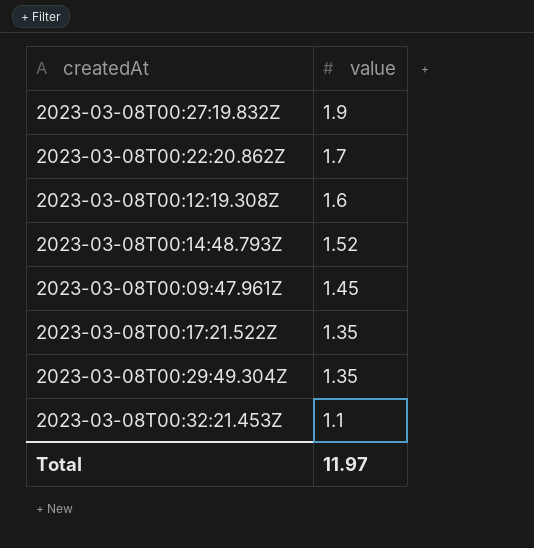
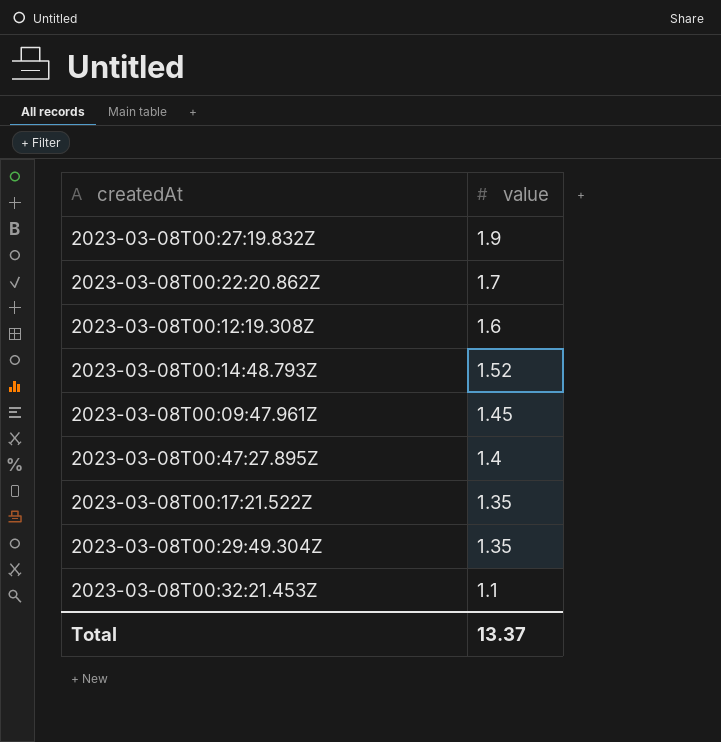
row 2023-03-08T00:47:27.895Z: none -> 1.4
Total | value: 11.97 -> 13.37

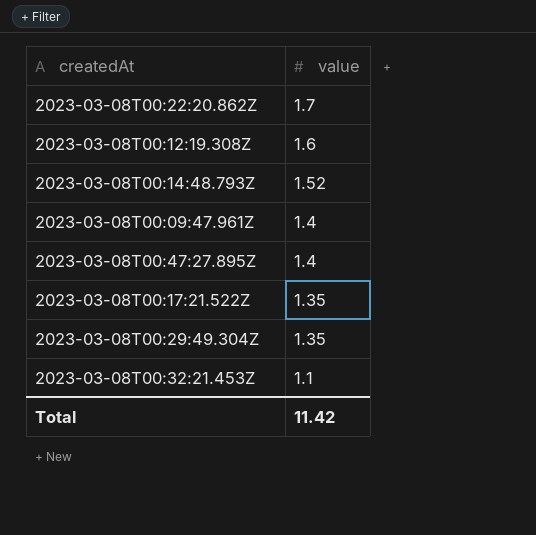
row 2023-03-08T00:27:19.832Z: 1.9 -> none
2023-03-08T00:09:47.961Z | value: 1.45 -> 1.4
Total | value: 13.37 -> 11.42

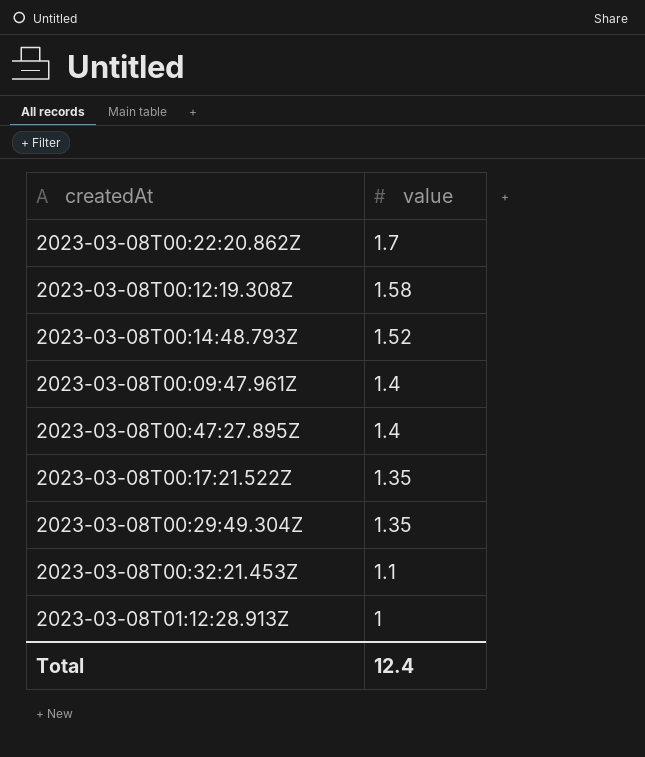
2023-03-08T00:12:19.308Z | value: 1.6 -> 1.58
row 2023-03-08T01:12:28.913Z: none -> 1
Total | value: 11.42 -> 12.4

